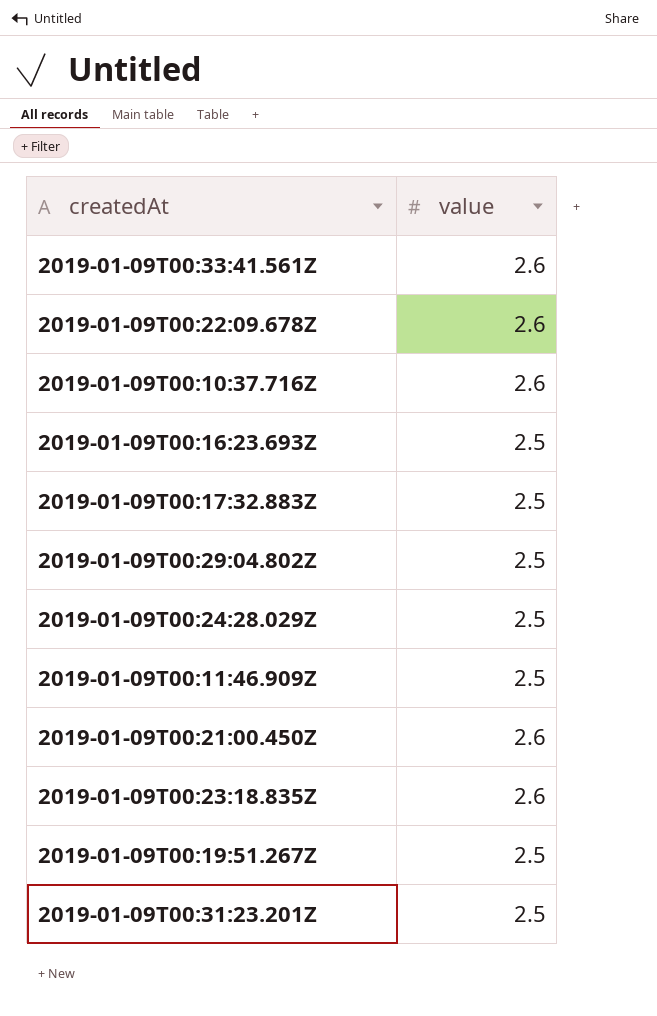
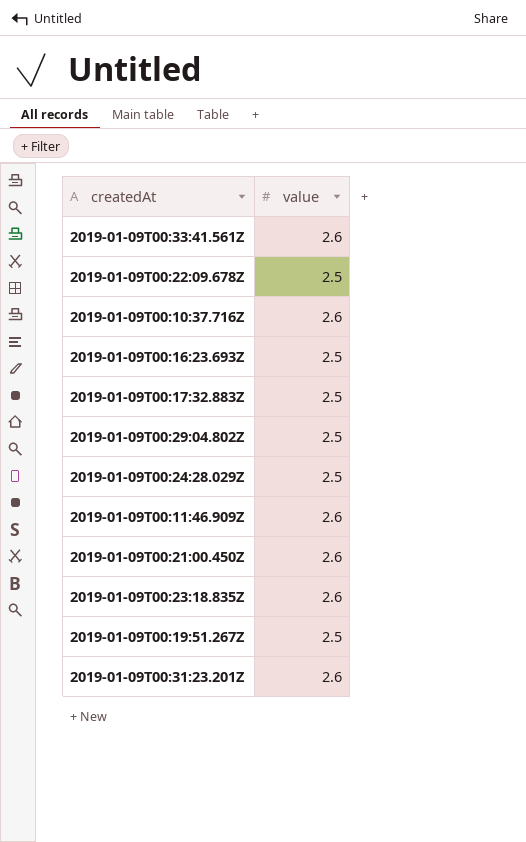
2019-01-09T00:22:09.678Z | value: 2.6 -> 2.5
2019-01-09T00:11:46.909Z | value: 2.5 -> 2.6
2019-01-09T00:31:23.201Z | value: 2.5 -> 2.6

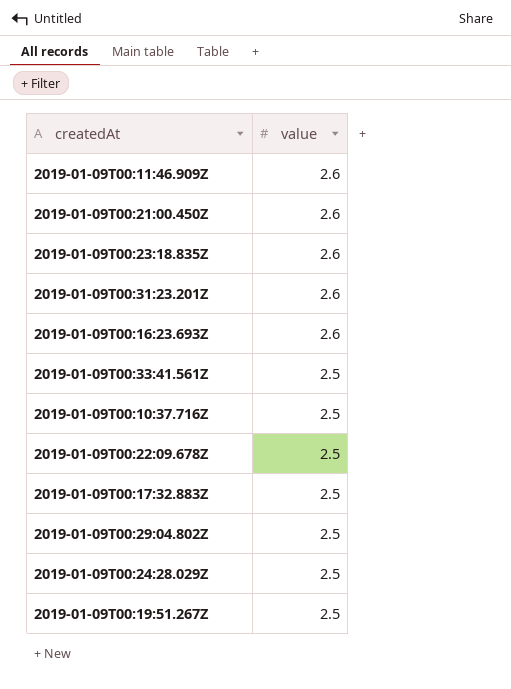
row order: none -> value descending
2019-01-09T00:16:23.693Z | value: 2.5 -> 2.6
2019-01-09T00:33:41.561Z | value: 2.6 -> 2.5
2019-01-09T00:10:37.716Z | value: 2.6 -> 2.5

